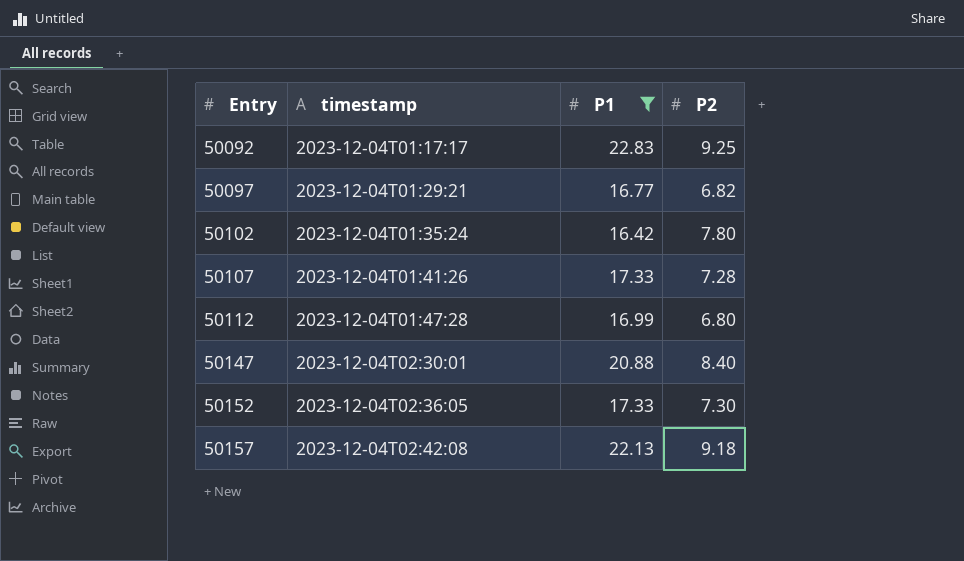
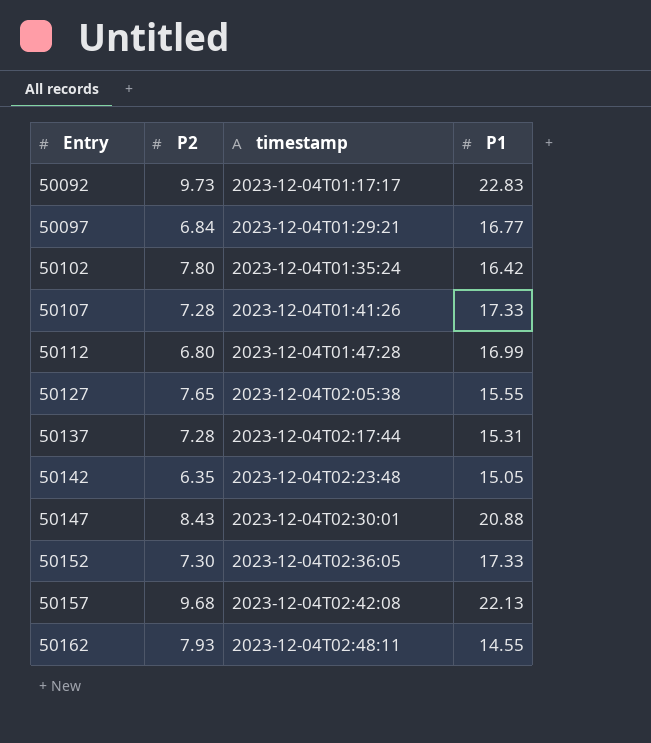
filter: P1 >= 16.42 -> none
column P2 | position: 4 -> 2
50092 | P2: 9.25 -> 9.73
50097 | P2: 6.82 -> 6.84
50147 | P2: 8.40 -> 8.43
50157 | P2: 9.18 -> 9.68

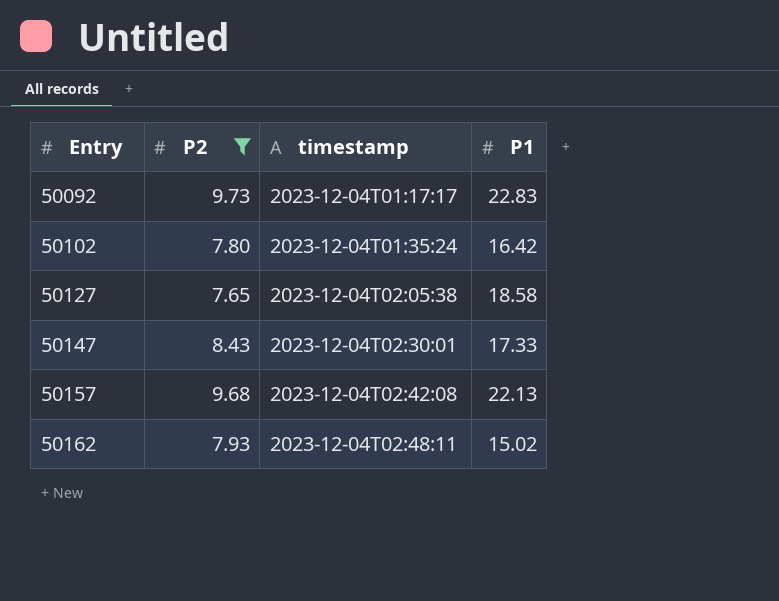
filter: none -> P2 >= 7.65
50127 | P1: 15.55 -> 18.58
50147 | P1: 20.88 -> 17.33
50162 | P1: 14.55 -> 15.02

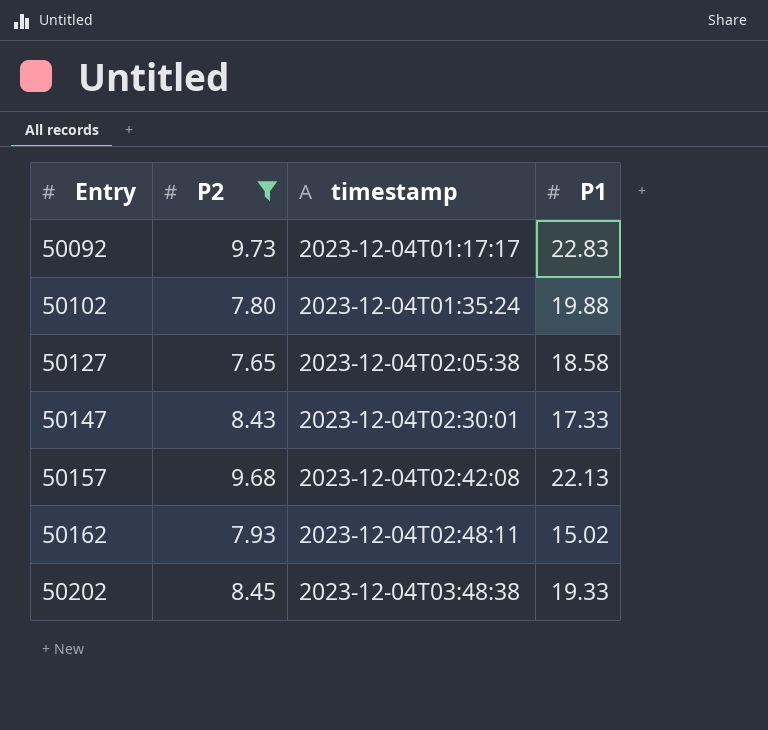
50102 | P1: 16.42 -> 19.88
row 50202: none -> 8.45 | 2023-12-04T03:48:38 | 19.33

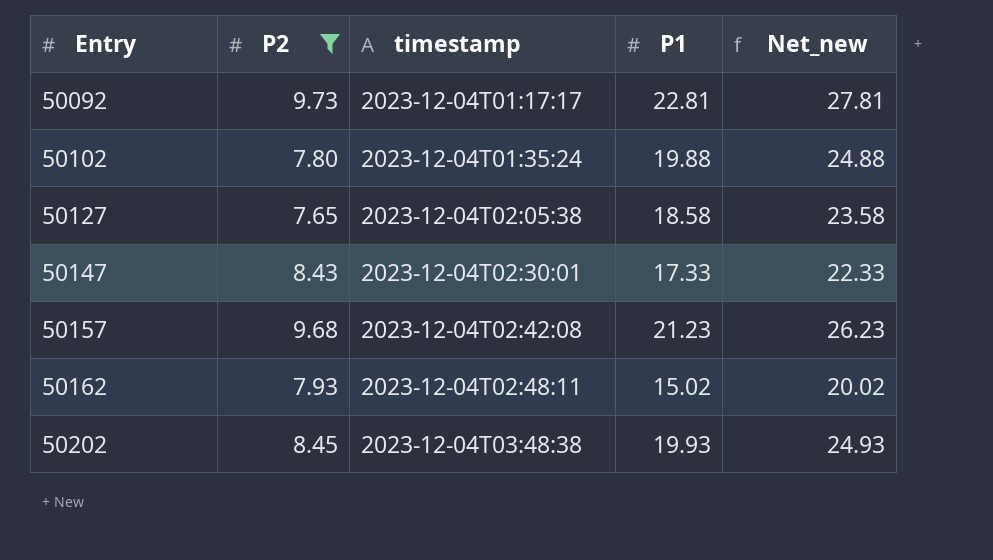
column Net_new | formula: none -> [P1] + 5
50092 | P1: 22.83 -> 22.81
50157 | P1: 22.13 -> 21.23
50202 | P1: 19.33 -> 19.93

